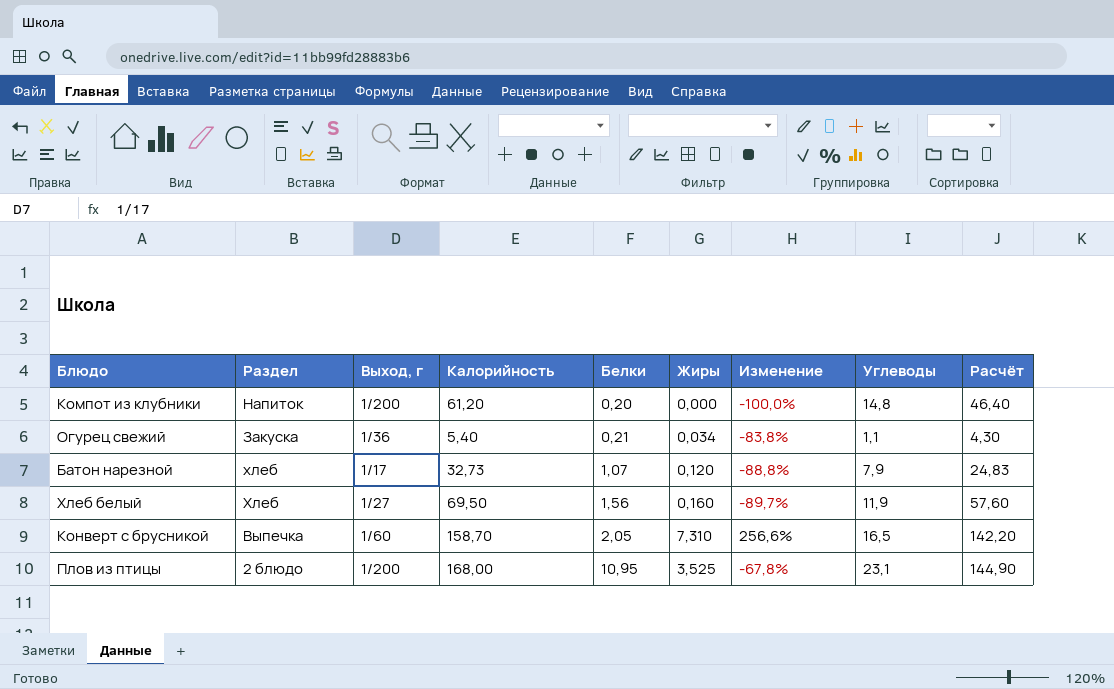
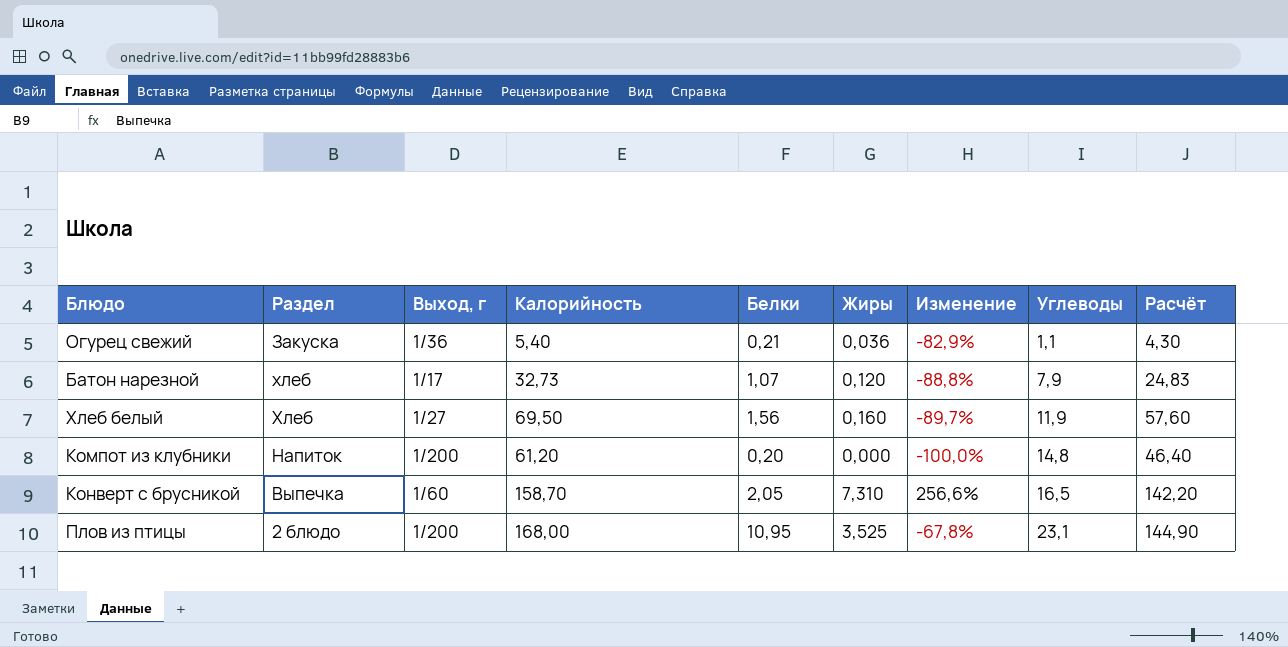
row order: Белки ascending -> Углеводы ascending
Огурец свежий | Жиры: 0,034 -> 0,036
Огурец свежий | Изменение: -83,8% -> -82,9%

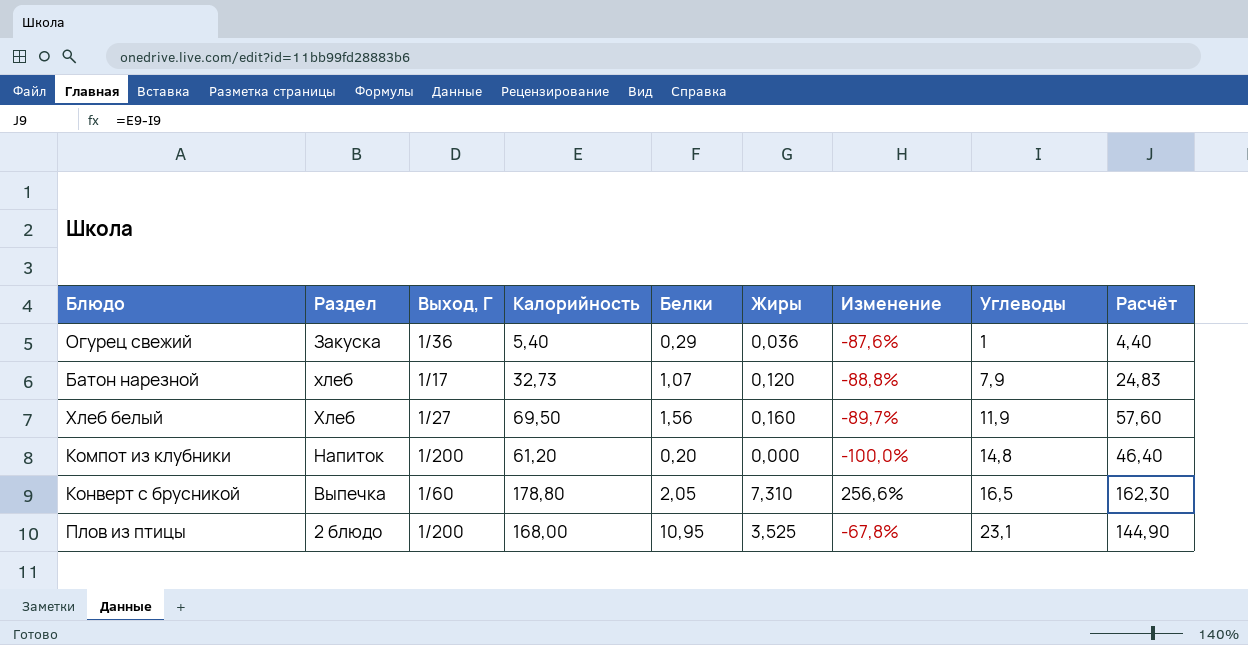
column name: Выход, г -> Выход, Г
Огурец свежий | Белки: 0,21 -> 0,29
Огурец свежий | Изменение: -82,9% -> -87,6%
Огурец свежий | Углеводы: 1,1 -> 1
Огурец свежий | Расчёт: 4,30 -> 4,40
Конверт с брусникой | Калорийность: 158,70 -> 178,80
Конверт с брусникой | Расчёт: 142,20 -> 162,30

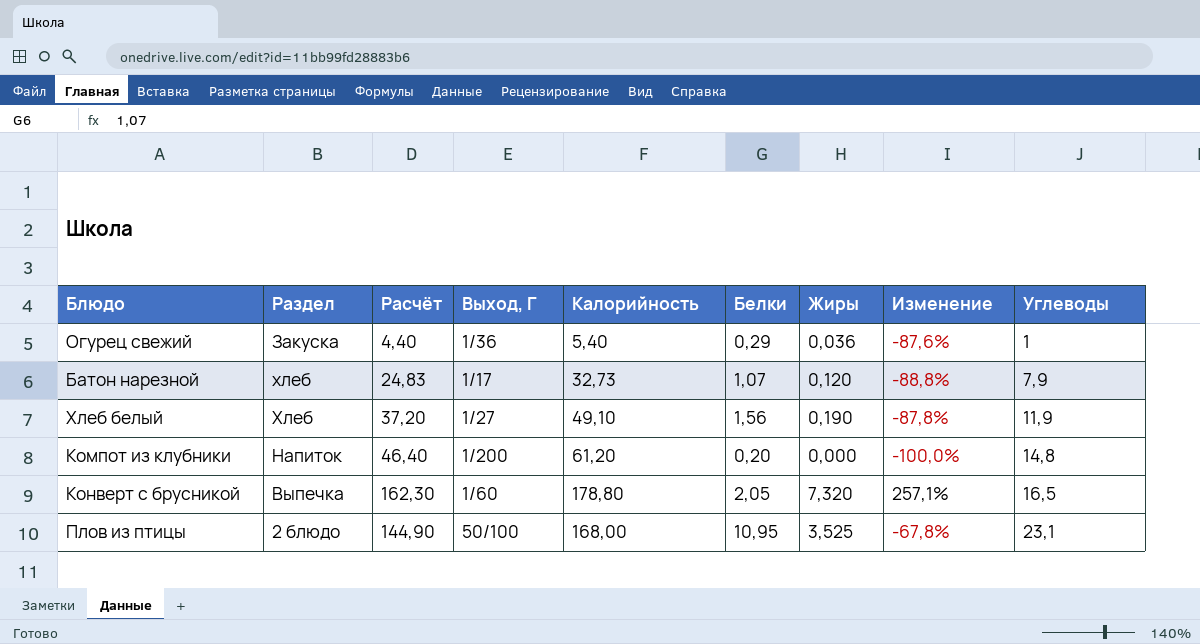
column Расчёт | position: 9 -> 3
Хлеб белый | Расчёт: 57,60 -> 37,20
Хлеб белый | Калорийность: 69,50 -> 49,10
Хлеб белый | Жиры: 0,160 -> 0,190
Хлеб белый | Изменение: -89,7% -> -87,8%
Конверт с брусникой | Жиры: 7,310 -> 7,320
Конверт с брусникой | Изменение: 256,6% -> 257,1%
Плов из птицы | Выход, Г: 1/200 -> 50/100

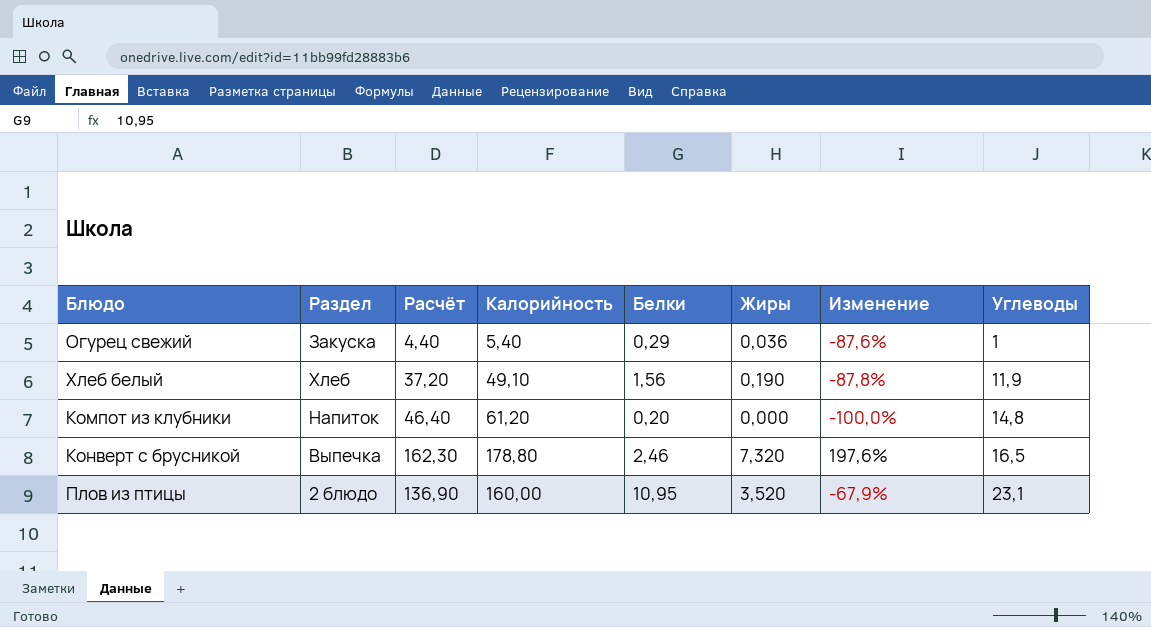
column Выход, Г | position: 4 -> none
row Батон нарезной: хлеб | 24,83 | 1/17 | 32,73 | 1,07 | 0,120 | -88,8% | 7,9 -> none
Конверт с брусникой | Белки: 2,05 -> 2,46
Конверт с брусникой | Изменение: 257,1% -> 197,6%
Плов из птицы | Расчёт: 144,90 -> 136,90
Плов из птицы | Калорийность: 168,00 -> 160,00
Плов из птицы | Жиры: 3,525 -> 3,520
Плов из птицы | Изменение: -67,8% -> -67,9%

